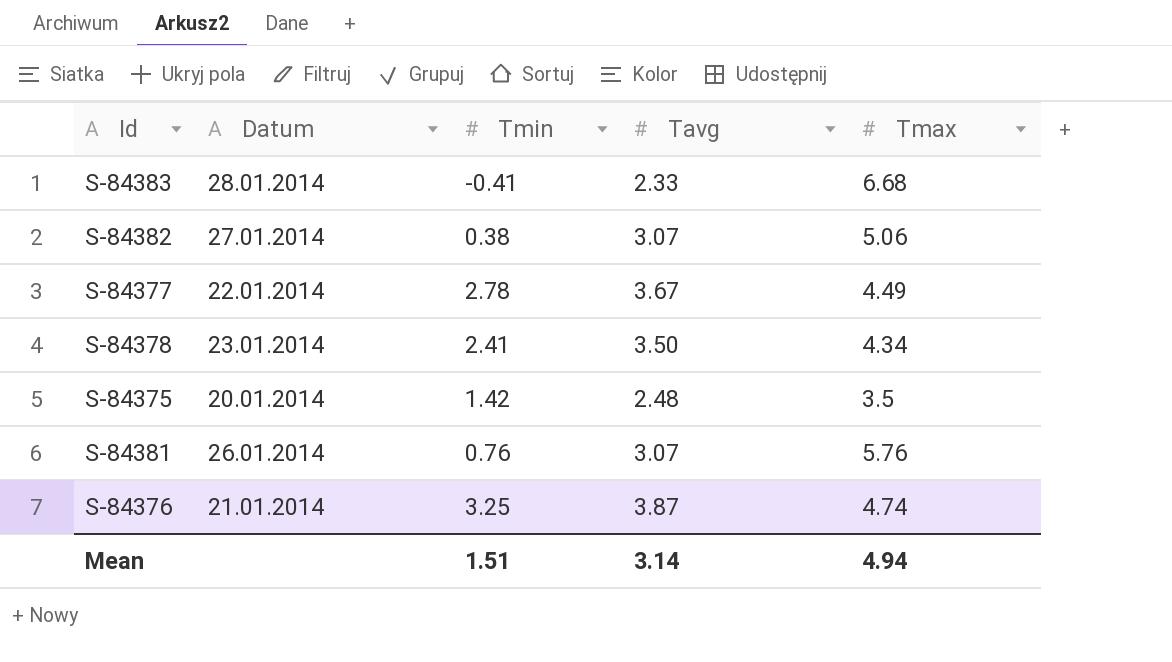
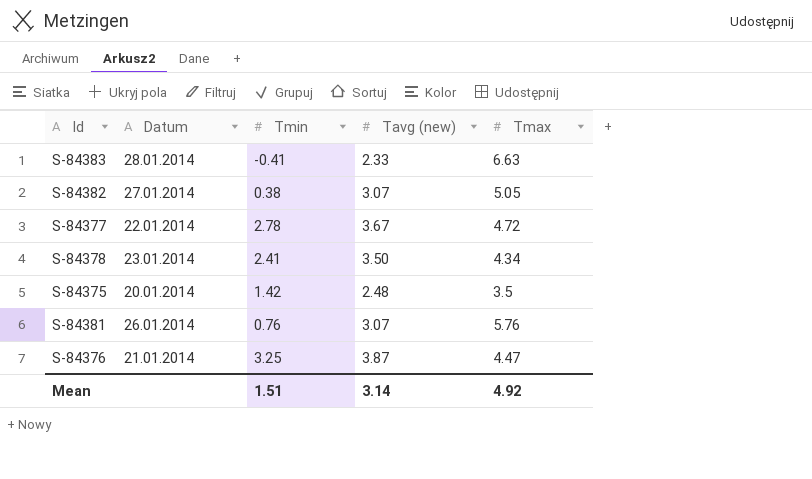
column name: Tavg -> Tavg (new)
S-84383 | Tmax: 6.68 -> 6.63
S-84382 | Tmax: 5.06 -> 5.05
S-84377 | Tmax: 4.49 -> 4.72
S-84376 | Tmax: 4.74 -> 4.47
Mean | Tmax: 4.94 -> 4.92

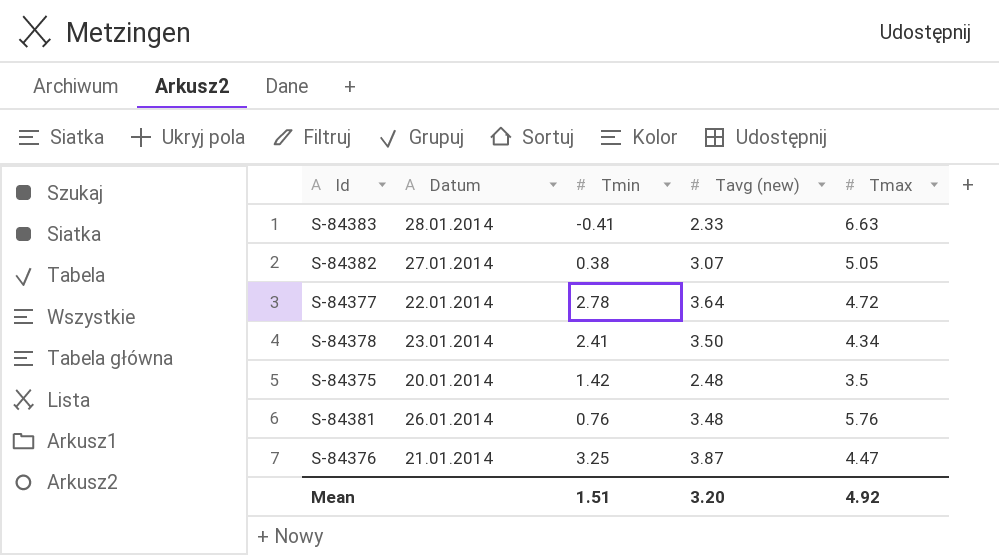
S-84377 | Tavg (new): 3.67 -> 3.64
S-84381 | Tavg (new): 3.07 -> 3.48
Mean | Tavg (new): 3.14 -> 3.20

